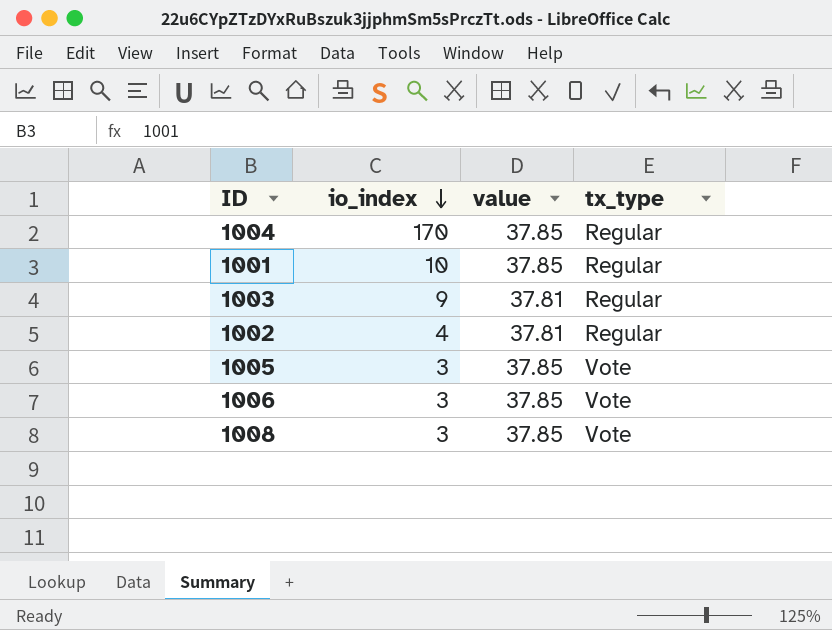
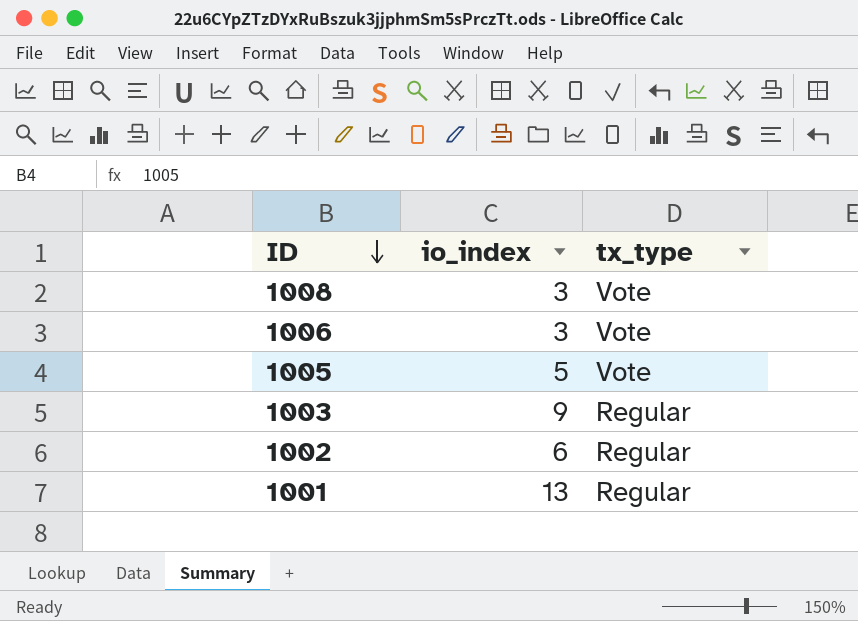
row order: io_index descending -> ID descending
column value | position: 3 -> none
row 1004: 170 | 37.85 | Regular -> none
1005 | io_index: 3 -> 5
1002 | io_index: 4 -> 6
1001 | io_index: 10 -> 13

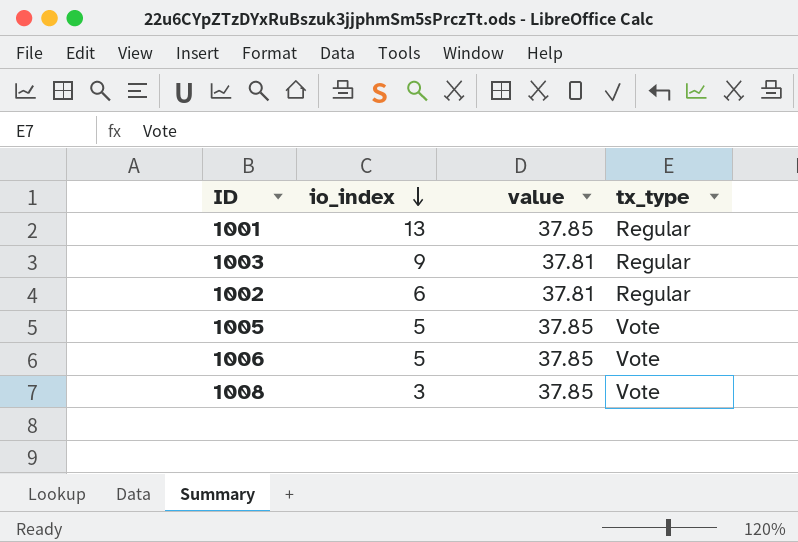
row order: ID descending -> io_index descending
column value | position: none -> 3
1006 | io_index: 3 -> 5

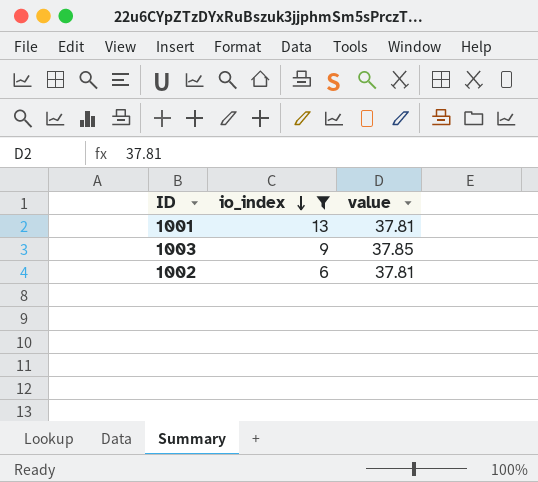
filter: none -> io_index >= 6
column tx_type | position: 4 -> none
1001 | value: 37.85 -> 37.81
1003 | value: 37.81 -> 37.85

